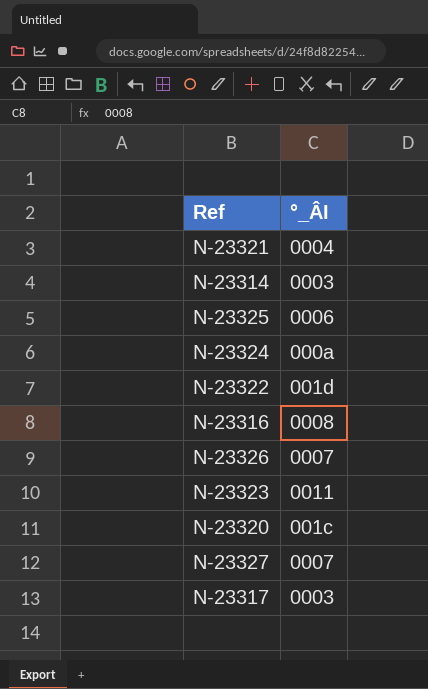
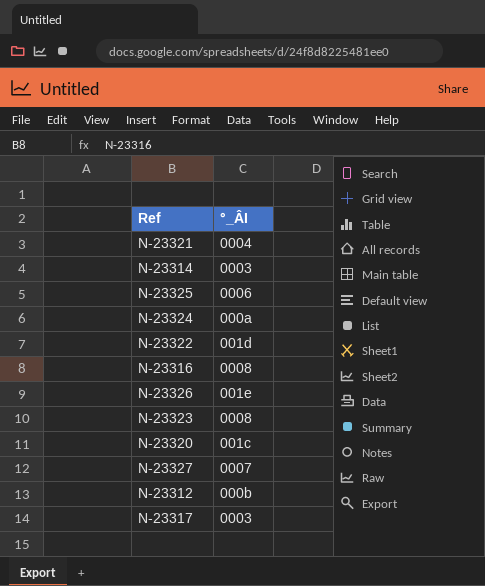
N-23326 | °_ÂI: 0007 -> 001e
N-23323 | °_ÂI: 0011 -> 0008
row N-23312: none -> 000b

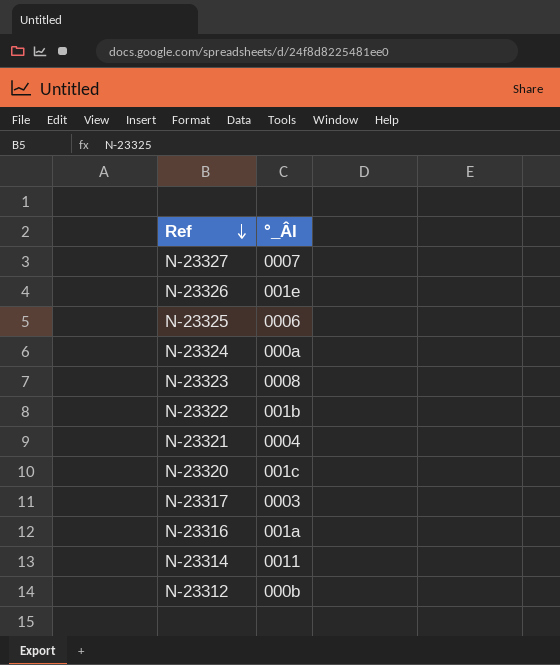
row order: none -> Ref descending
N-23322 | °_ÂI: 001d -> 001b
N-23316 | °_ÂI: 0008 -> 001a
N-23314 | °_ÂI: 0003 -> 0011

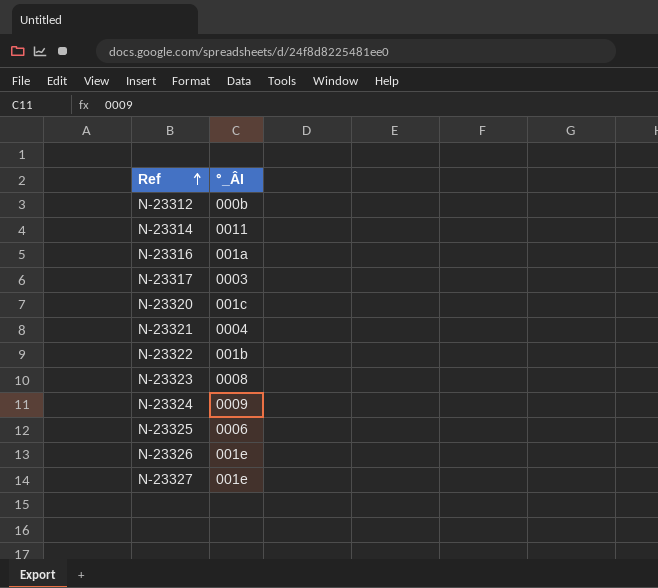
row order: Ref descending -> Ref ascending
N-23324 | °_ÂI: 000a -> 0009
N-23327 | °_ÂI: 0007 -> 001e

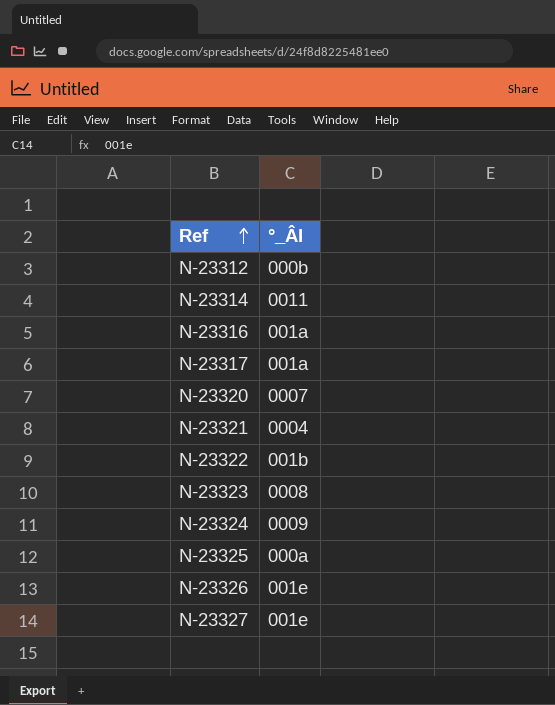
N-23317 | °_ÂI: 0003 -> 001a
N-23320 | °_ÂI: 001c -> 0007
N-23325 | °_ÂI: 0006 -> 000a

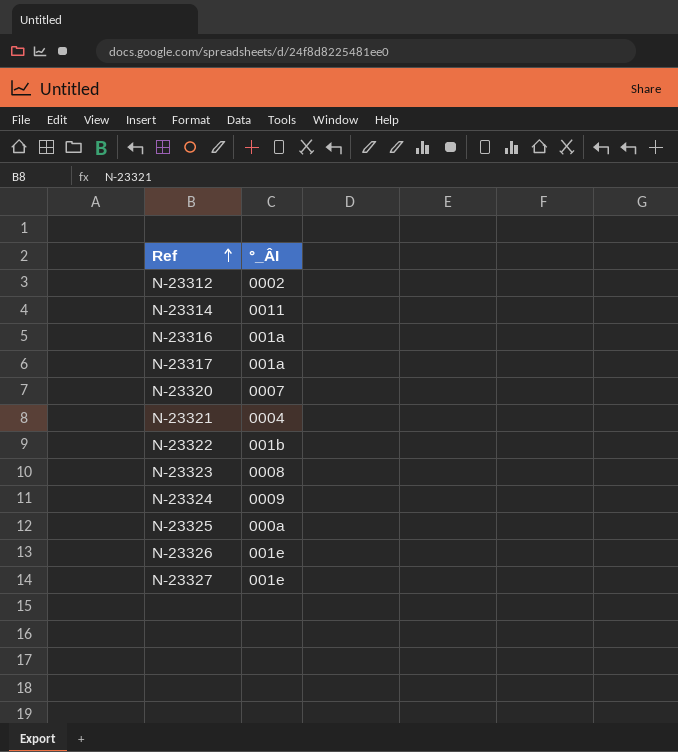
N-23312 | °_ÂI: 000b -> 0002

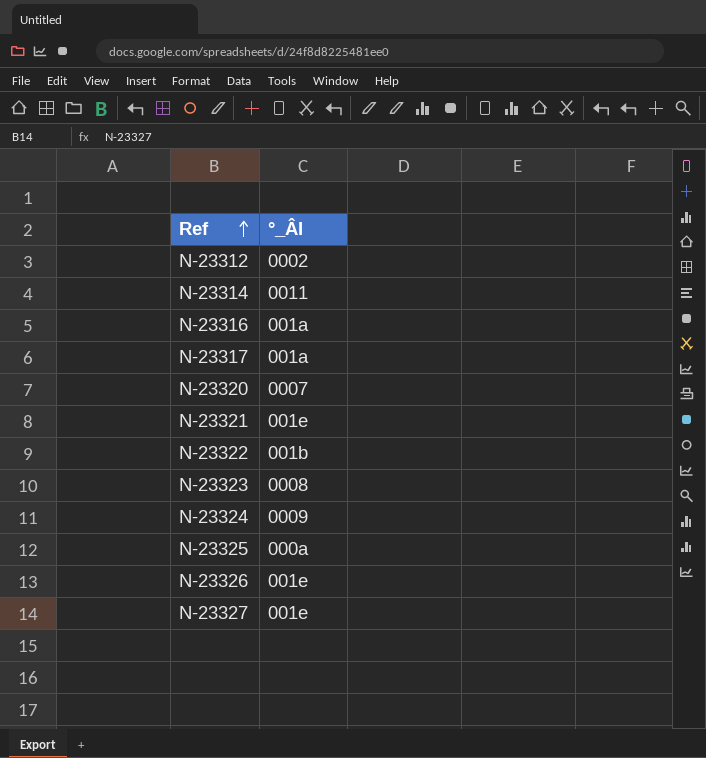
N-23321 | °_ÂI: 0004 -> 001e

